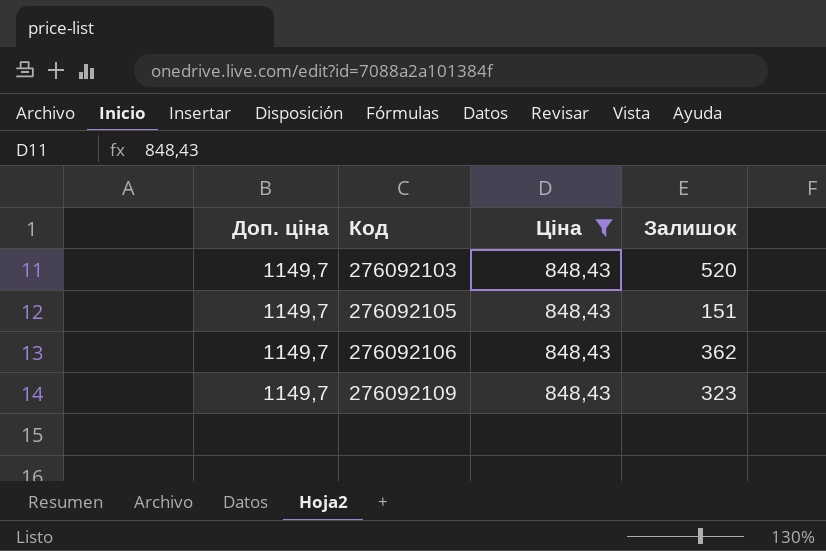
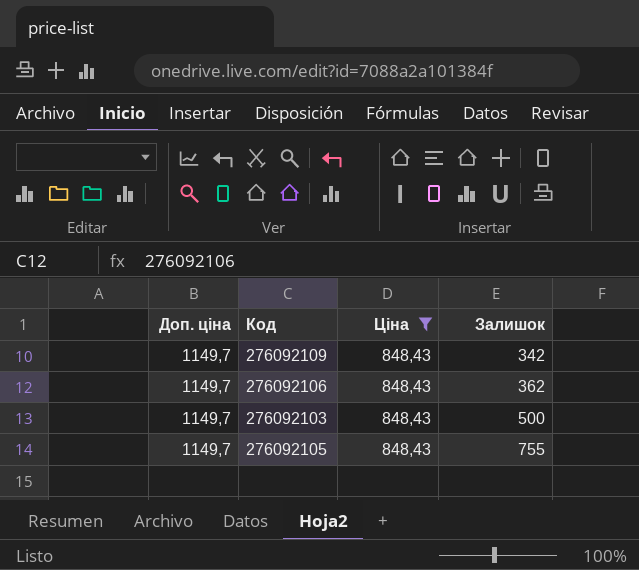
row order: Код ascending -> Залишок ascending
276092109 | Залишок: 323 -> 342
276092103 | Залишок: 520 -> 500
276092105 | Залишок: 151 -> 755

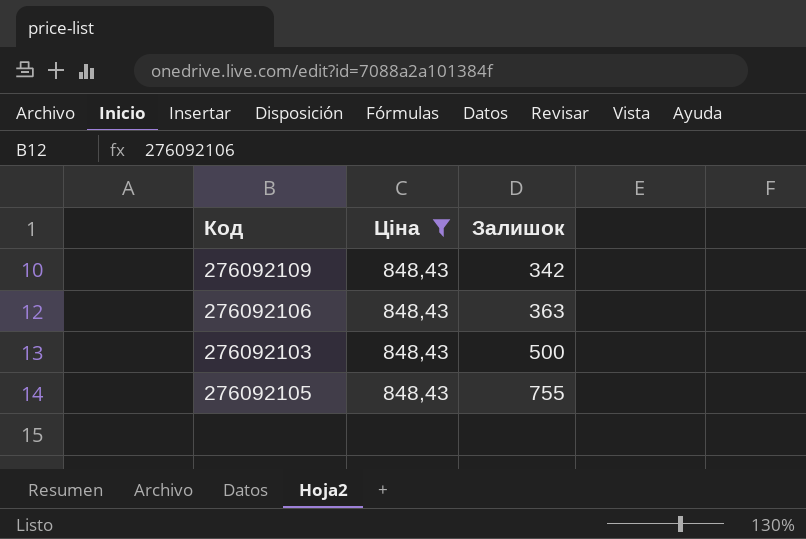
column Доп. ціна | position: 1 -> none
276092106 | Залишок: 362 -> 363

